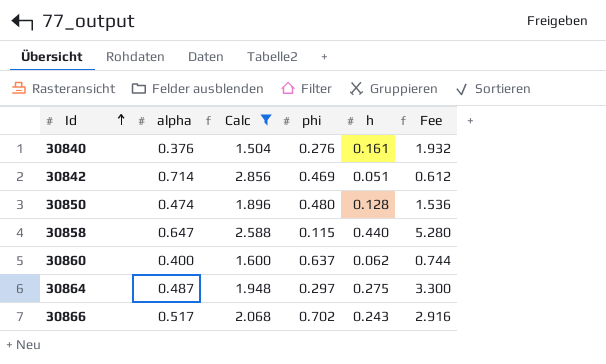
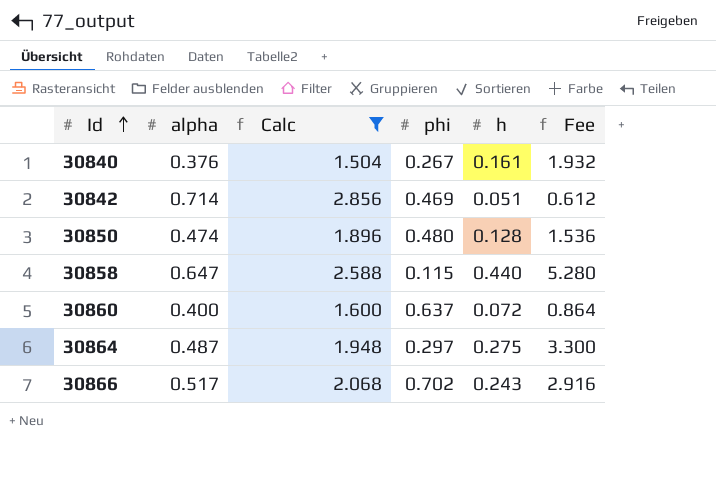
30840 | phi: 0.276 -> 0.267
30860 | h: 0.062 -> 0.072
30860 | Fee: 0.744 -> 0.864

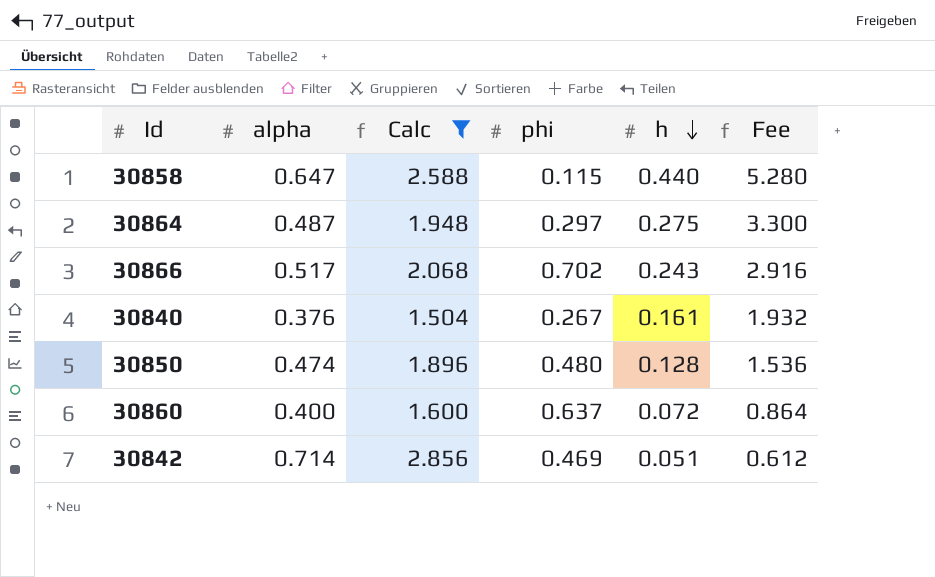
row order: Id ascending -> h descending

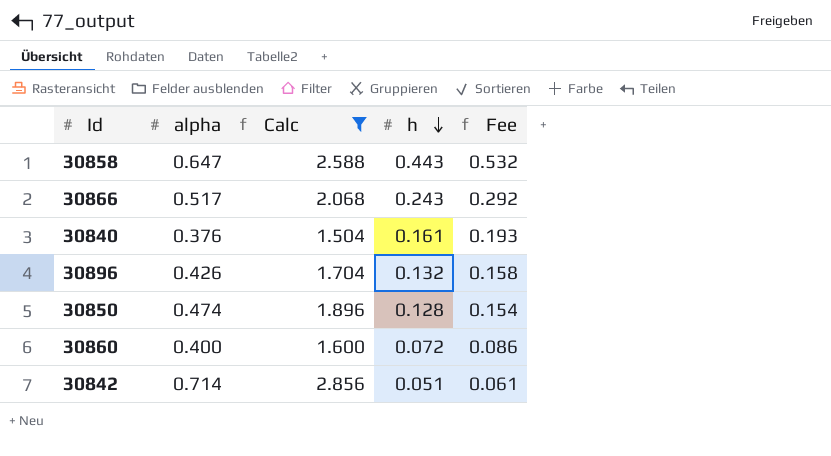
column phi | position: 4 -> none
column Fee | formula: [h] * 12 -> [h] * 1.2
row 30864: 0.487 | 1.948 | 0.297 | 0.275 | 3.300 -> none
30858 | h: 0.440 -> 0.443
row 30896: none -> 0.426 | 1.704 | 0.132 | 0.158

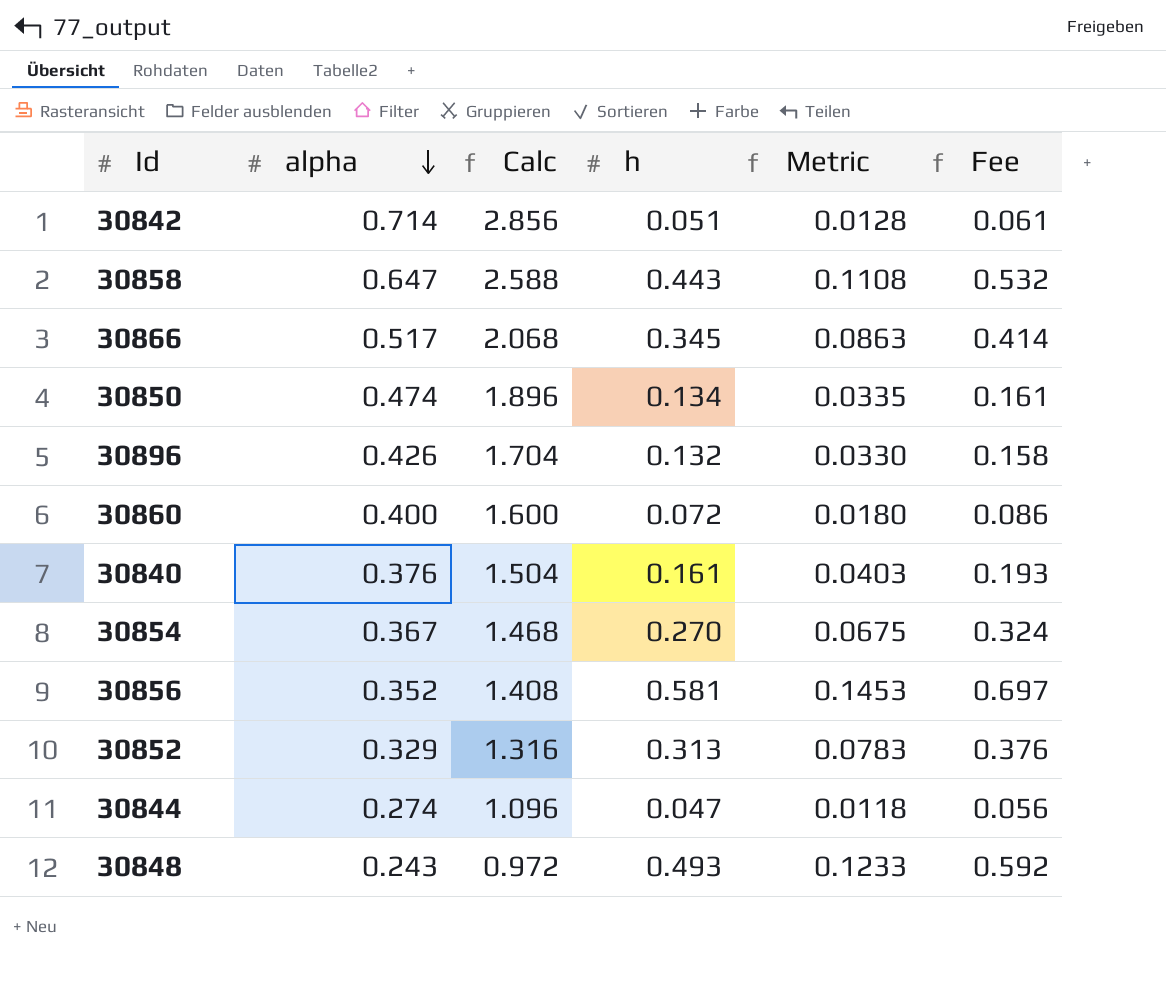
filter: Calc >= 1.504 -> none
row order: h descending -> alpha descending
column Metric | formula: none -> [h] * 0.25
30866 | h: 0.243 -> 0.345
30866 | Fee: 0.292 -> 0.414
30850 | h: 0.128 -> 0.134
30850 | Fee: 0.154 -> 0.161

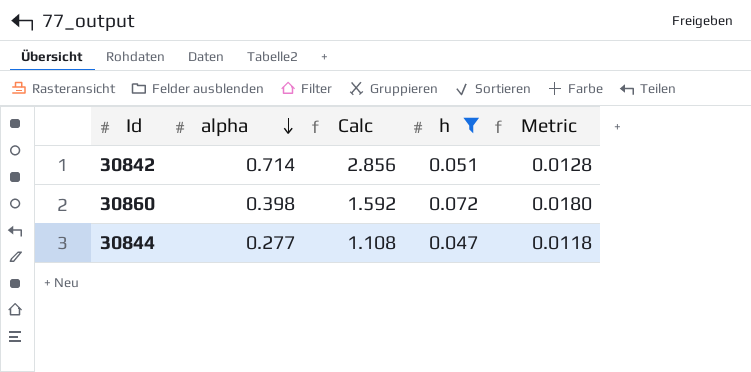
filter: none -> h <= 0.072
column Fee | formula: [h] * 1.2 -> none
30860 | alpha: 0.400 -> 0.398
30860 | Calc: 1.600 -> 1.592
30844 | alpha: 0.274 -> 0.277
30844 | Calc: 1.096 -> 1.108

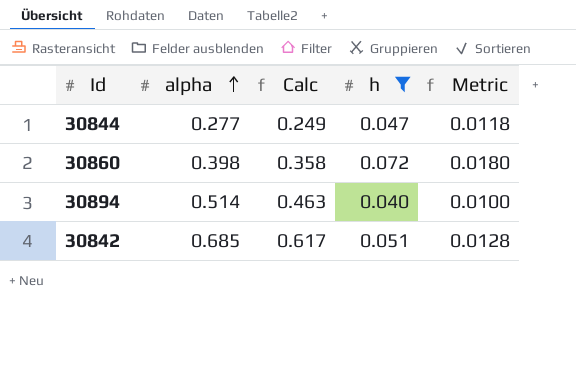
row order: alpha descending -> alpha ascending
column Calc | formula: [alpha] * 4 -> [alpha] * 0.9
row 30894: none -> 0.514 | 0.463 | 0.040 | 0.0100
30842 | alpha: 0.714 -> 0.685

